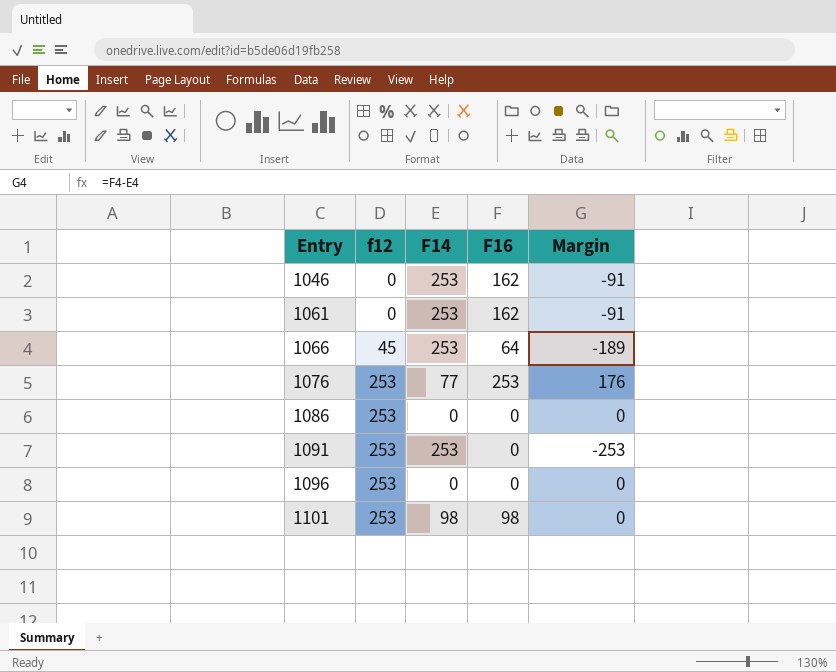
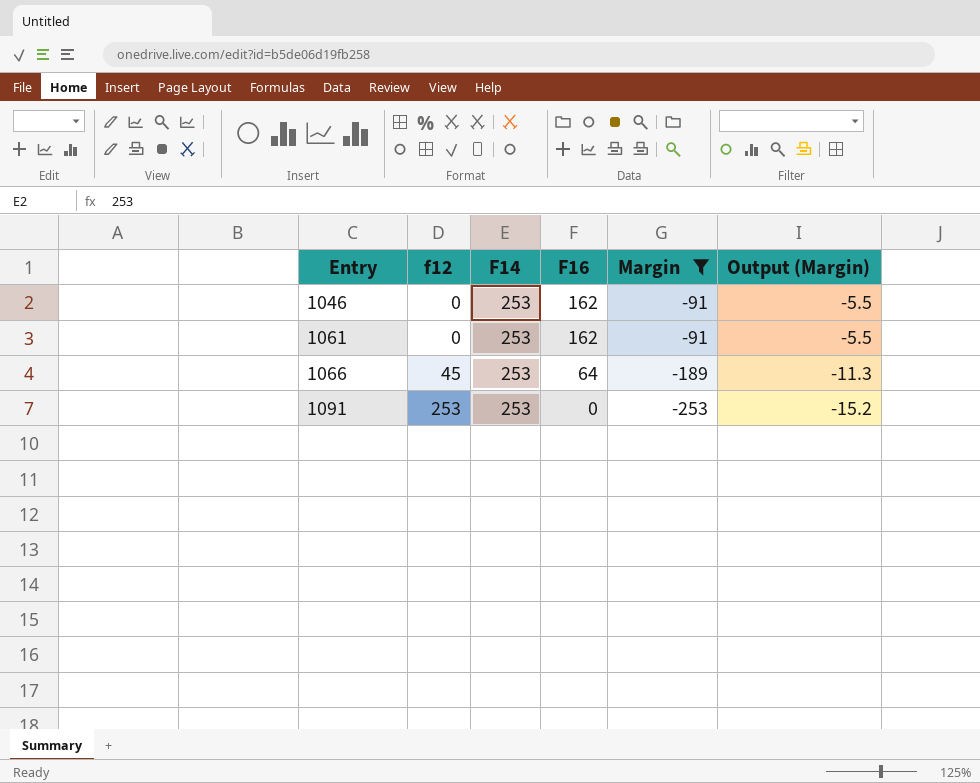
filter: none -> Margin <= -91
column Output (Margin) | formula: none -> [Margin] * 0.06

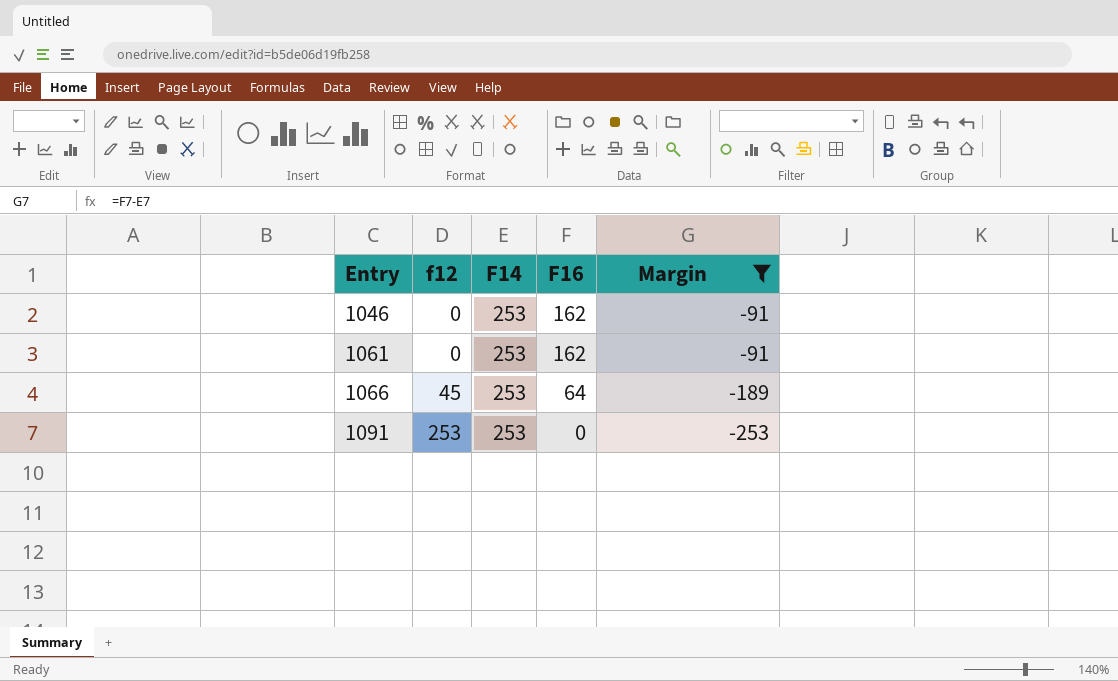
column Output (Margin) | formula: [Margin] * 0.06 -> none

